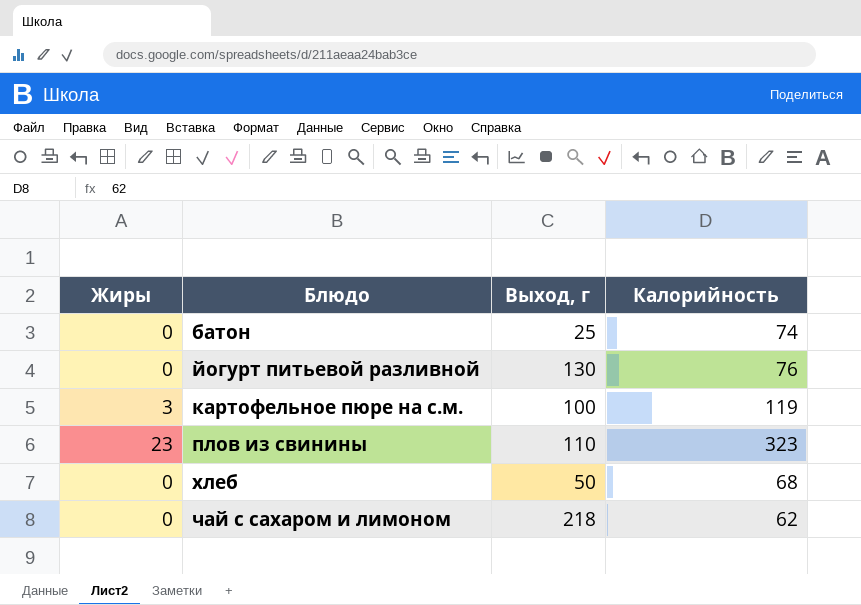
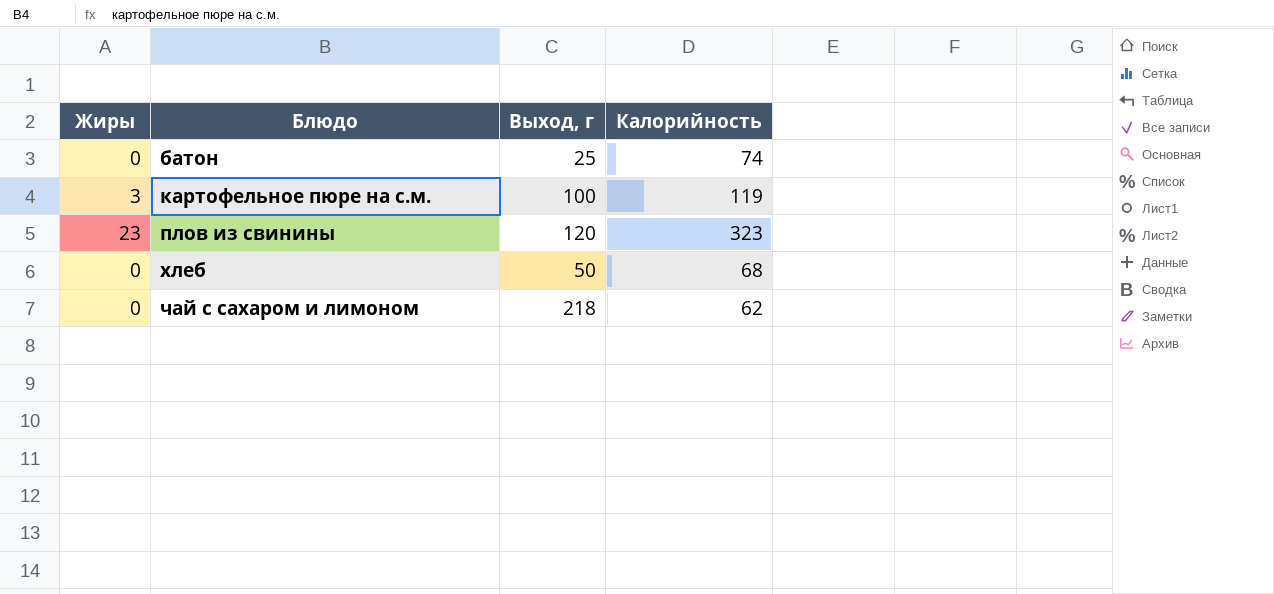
row йогурт питьевой разливной: 0 | 130 | 76 -> none
плов из свинины | Выход, г: 110 -> 120

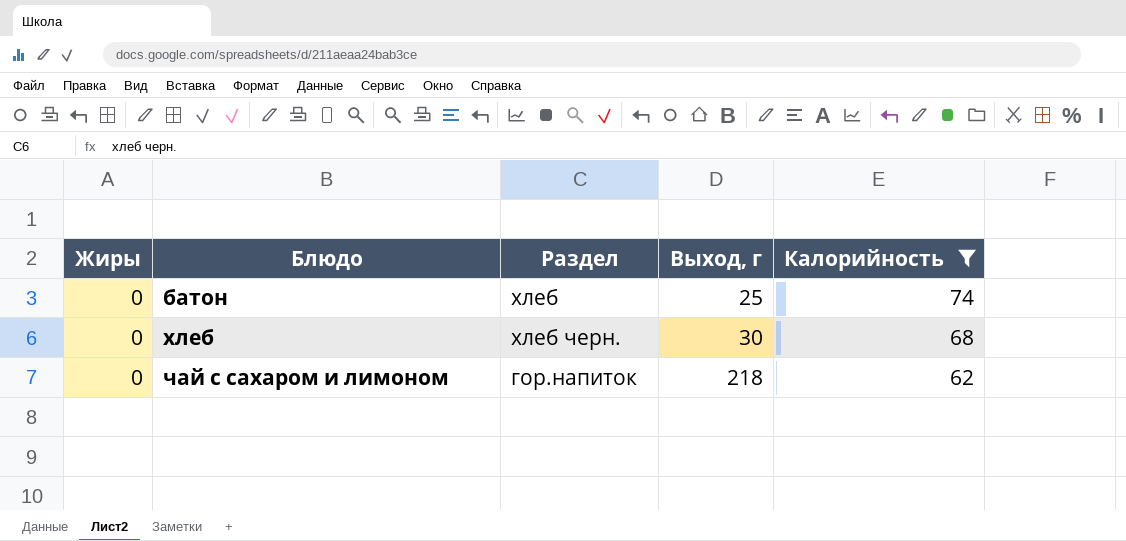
filter: none -> Калорийность <= 74
column Раздел | position: none -> 3
хлеб | Выход, г: 50 -> 30

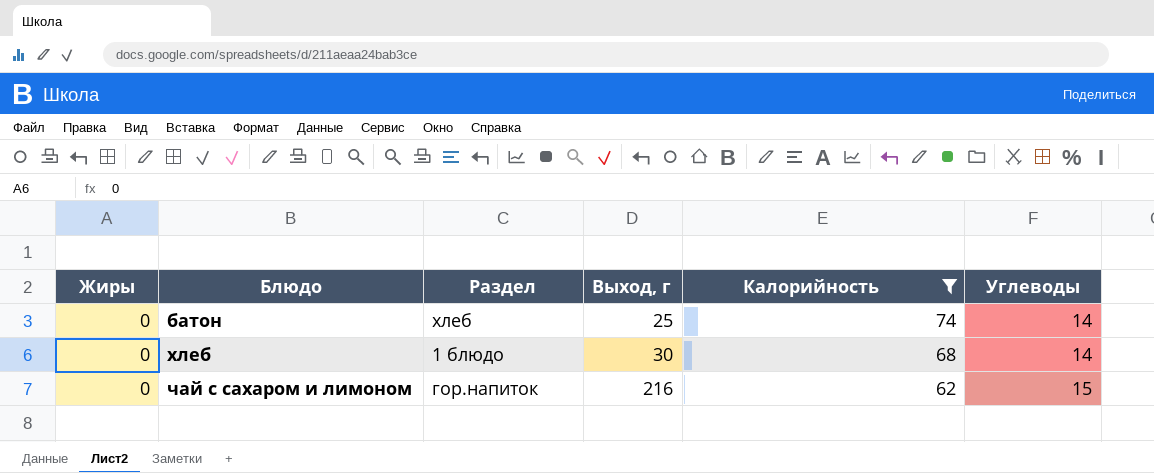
column Углеводы | position: none -> 6
хлеб | Раздел: хлеб черн. -> 1 блюдо
чай с сахаром и лимоном | Выход, г: 218 -> 216

